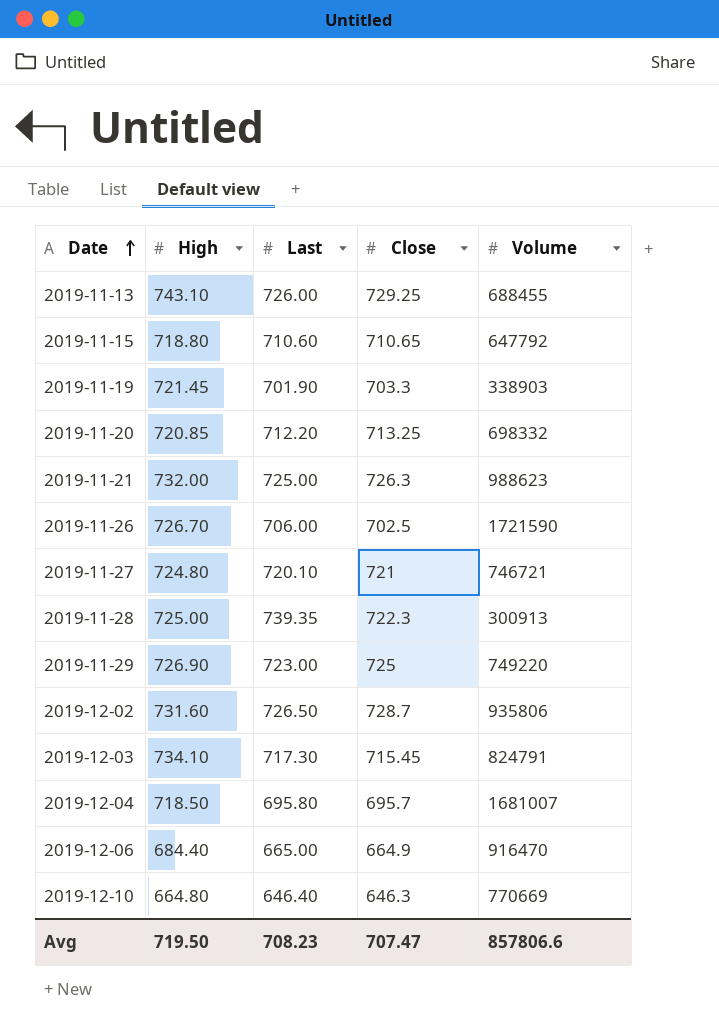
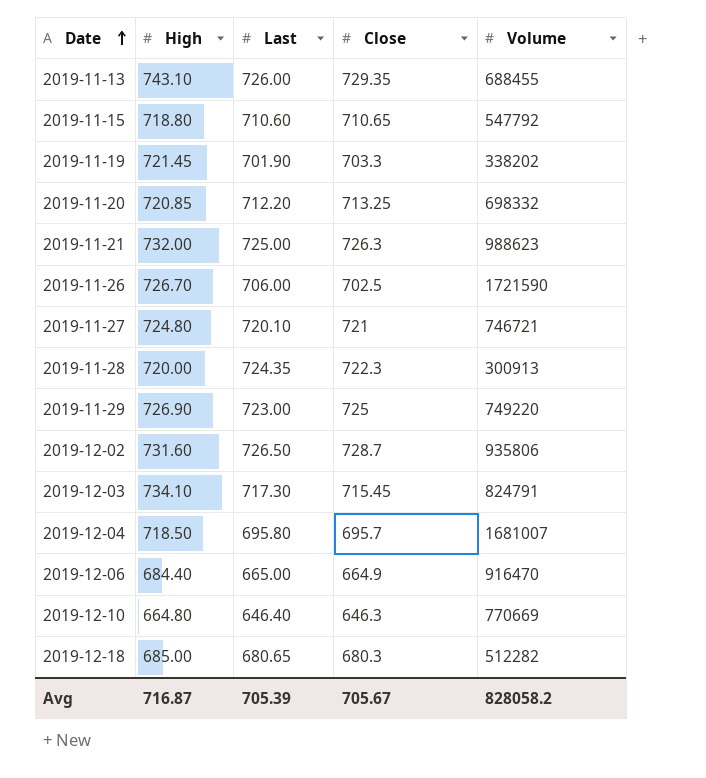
2019-11-13 | Close: 729.25 -> 729.35
2019-11-15 | Volume: 647792 -> 547792
2019-11-19 | Volume: 338903 -> 338202
2019-11-28 | High: 725.00 -> 720.00
2019-11-28 | Last: 739.35 -> 724.35
row 2019-12-18: none -> 685.00 | 680.65 | 680.3 | 512282
Avg | High: 719.50 -> 716.87
Avg | Last: 708.23 -> 705.39
Avg | Close: 707.47 -> 705.67
Avg | Volume: 857806.6 -> 828058.2

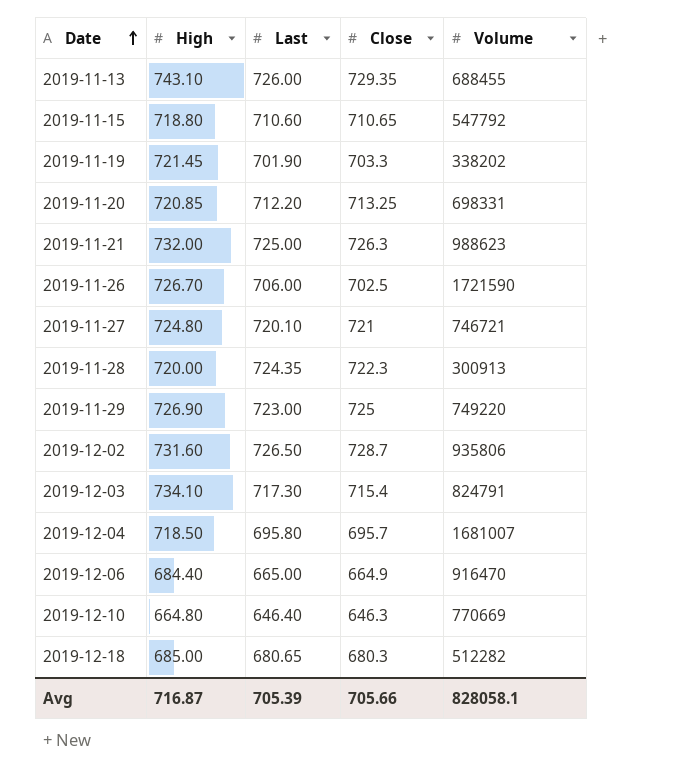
2019-11-20 | Volume: 698332 -> 698331
2019-12-03 | Close: 715.45 -> 715.4
Avg | Close: 705.67 -> 705.66
Avg | Volume: 828058.2 -> 828058.1

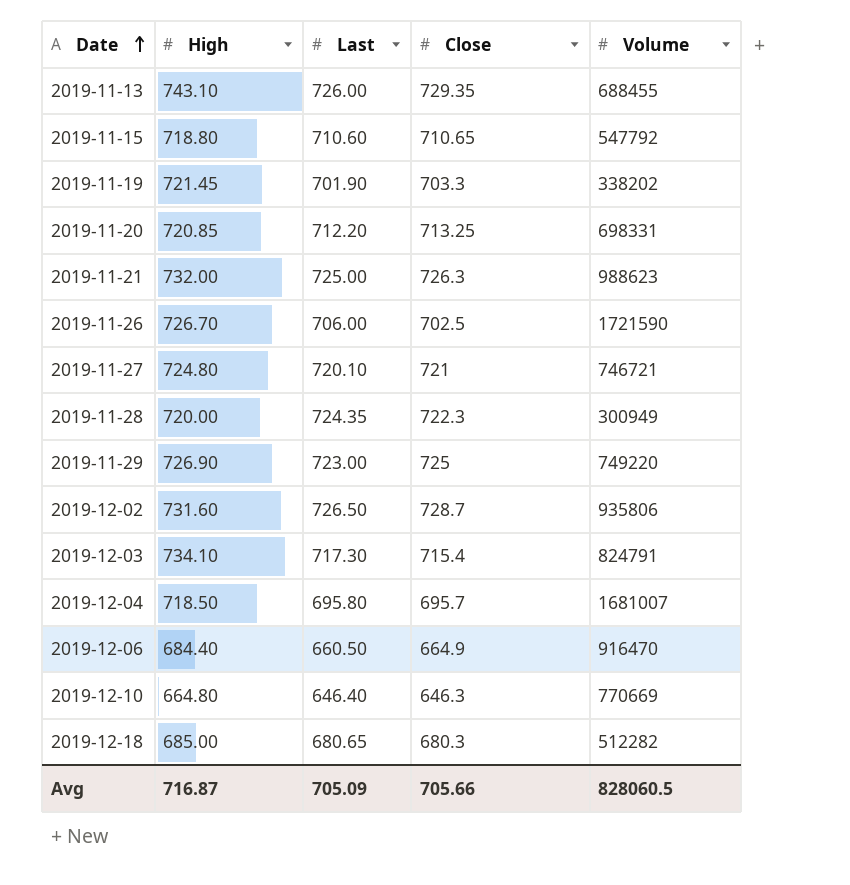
2019-11-28 | Volume: 300913 -> 300949
2019-12-06 | Last: 665.00 -> 660.50
Avg | Last: 705.39 -> 705.09
Avg | Volume: 828058.1 -> 828060.5

